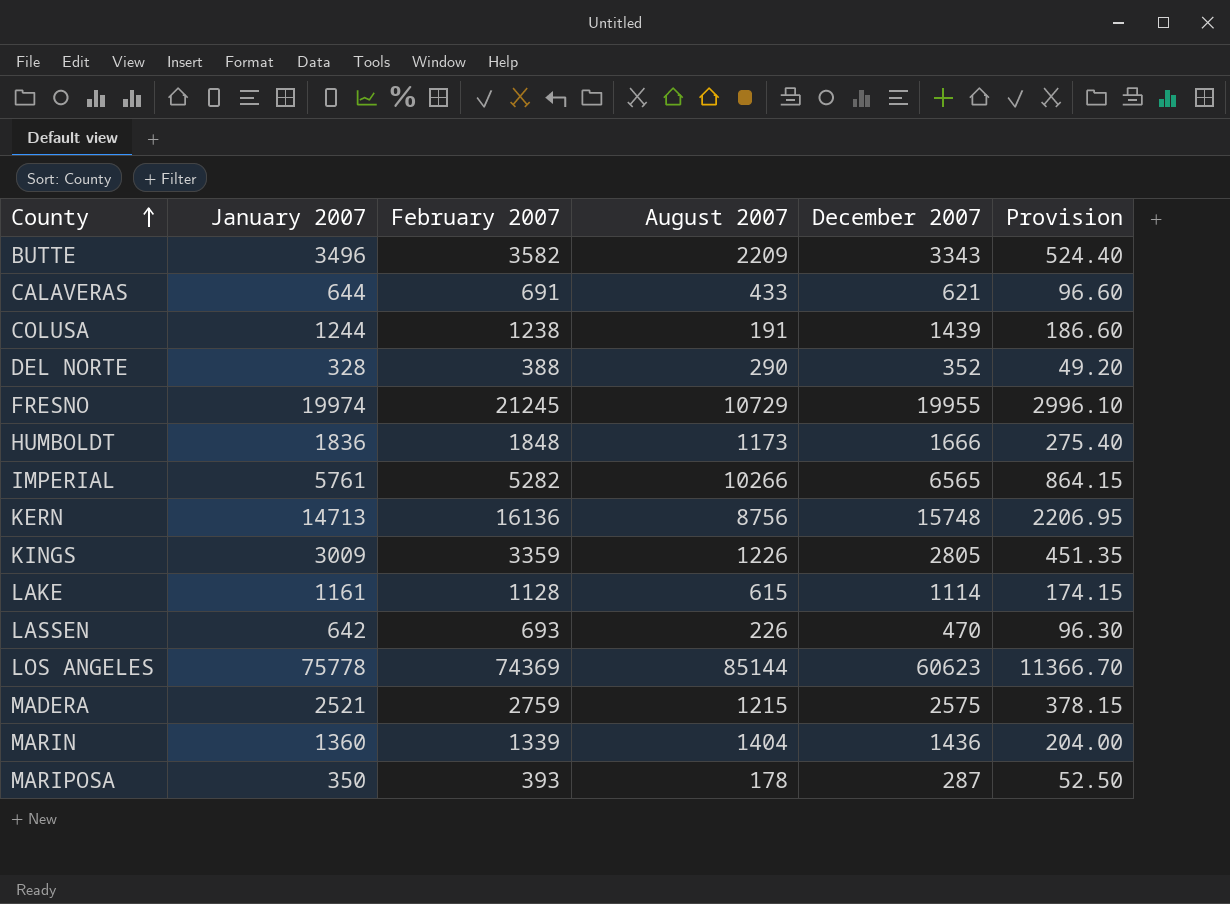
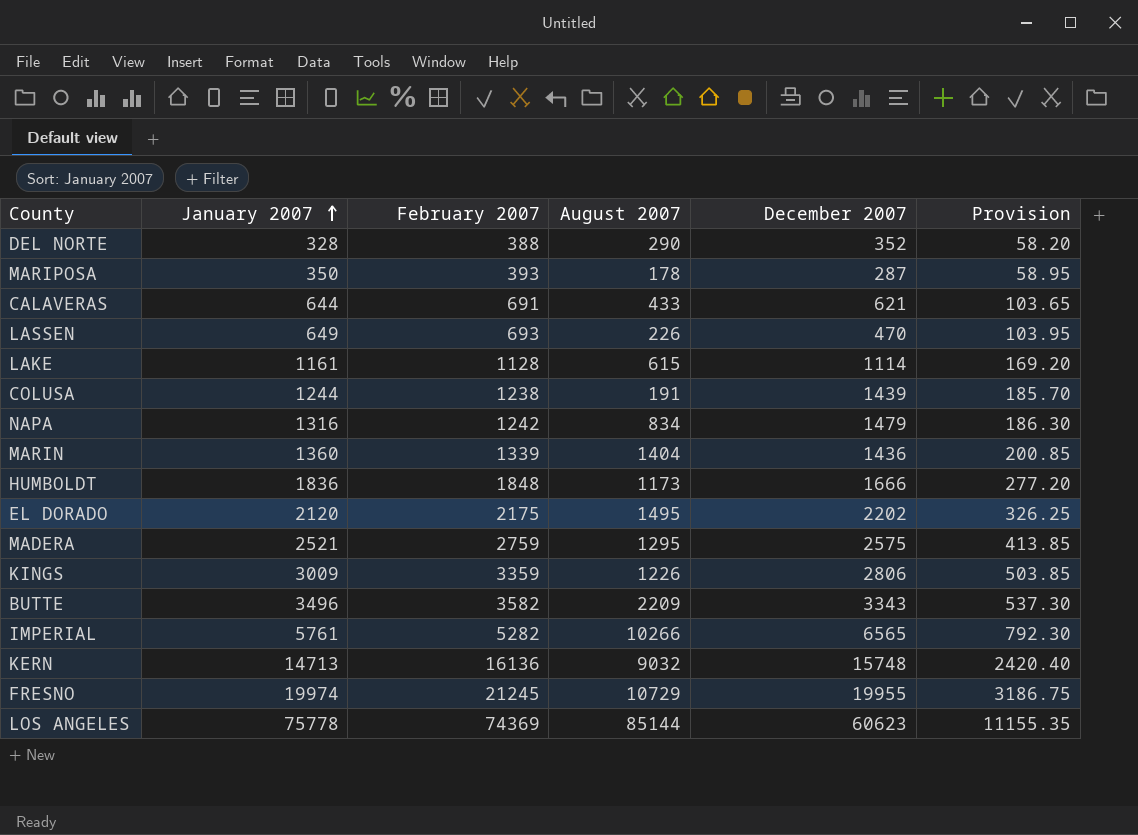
row order: County ascending -> January 2007 ascending
column Provision | formula: [January 2007] * 0.15 -> [February 2007] * 0.15
LASSEN | January 2007: 642 -> 649
row NAPA: none -> 1316 | 1242 | 834 | 1479 | 186.30
row EL DORADO: none -> 2120 | 2175 | 1495 | 2202 | 326.25
MADERA | August 2007: 1215 -> 1295
KINGS | December 2007: 2805 -> 2806
KERN | August 2007: 8756 -> 9032

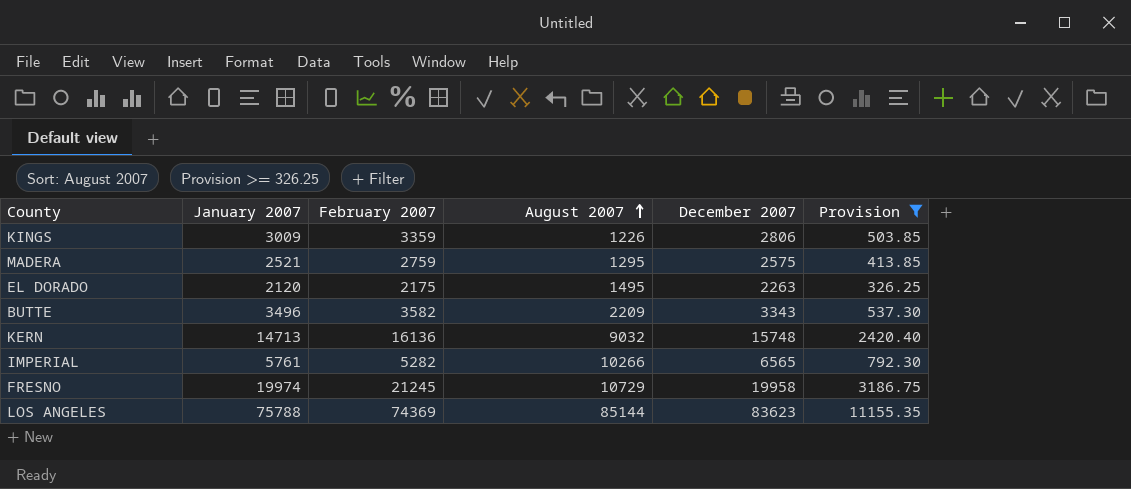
filter: none -> Provision >= 326.25
row order: January 2007 ascending -> August 2007 ascending
EL DORADO | December 2007: 2202 -> 2263
FRESNO | December 2007: 19955 -> 19958
LOS ANGELES | January 2007: 75778 -> 75788
LOS ANGELES | December 2007: 60623 -> 83623

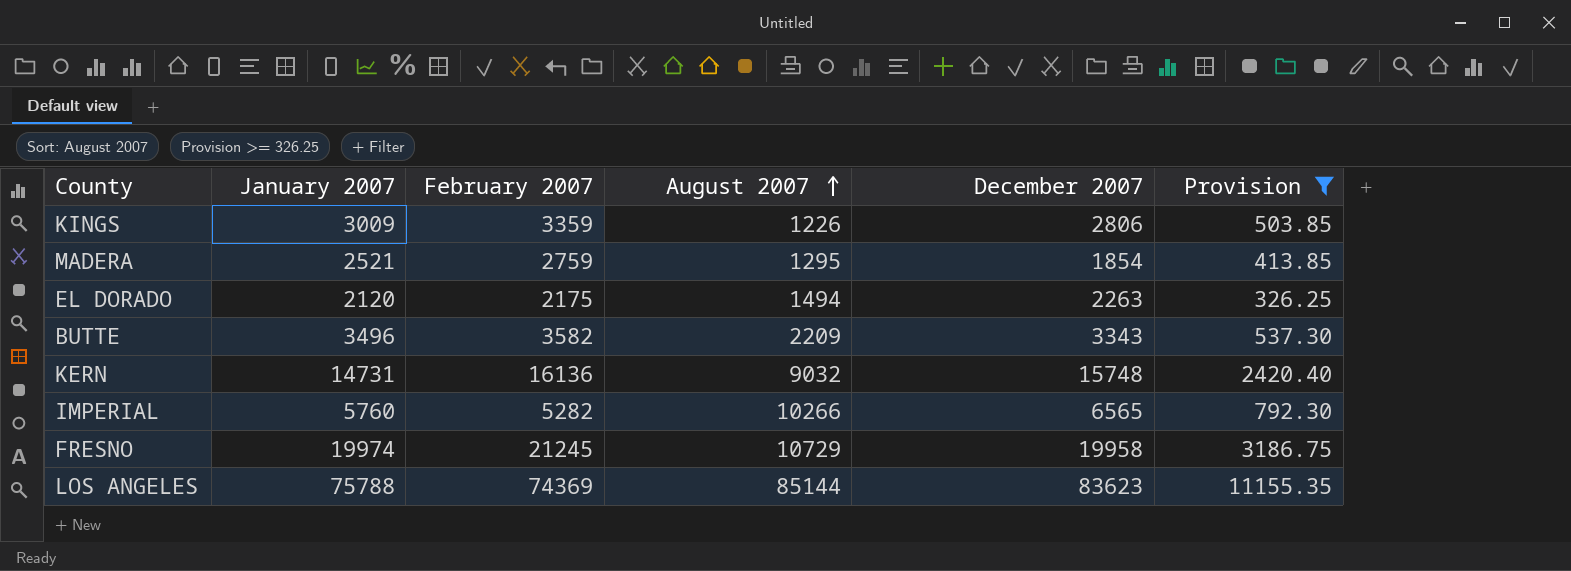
MADERA | December 2007: 2575 -> 1854
EL DORADO | August 2007: 1495 -> 1494
KERN | January 2007: 14713 -> 14731
IMPERIAL | January 2007: 5761 -> 5760

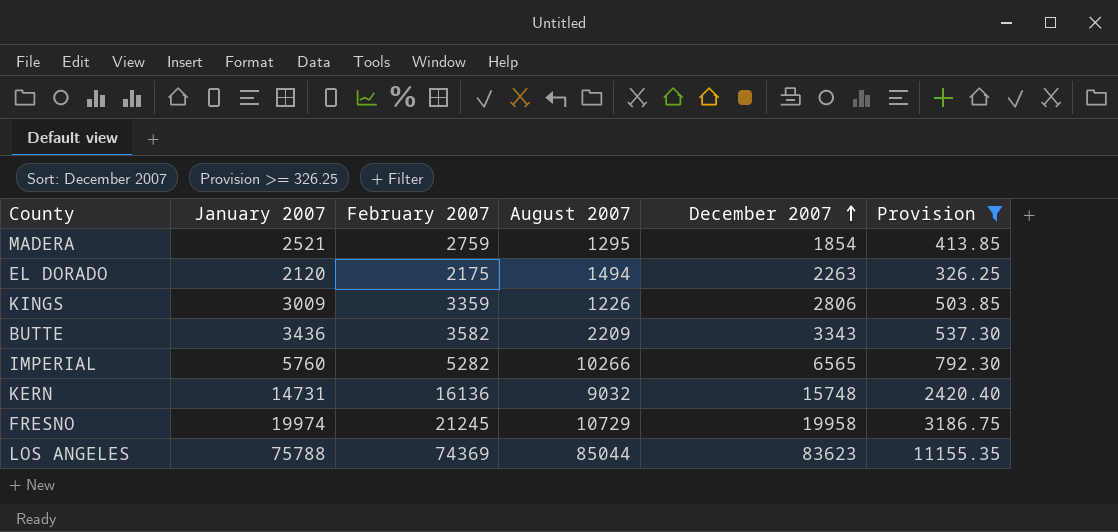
row order: August 2007 ascending -> December 2007 ascending
BUTTE | January 2007: 3496 -> 3436
LOS ANGELES | August 2007: 85144 -> 85044

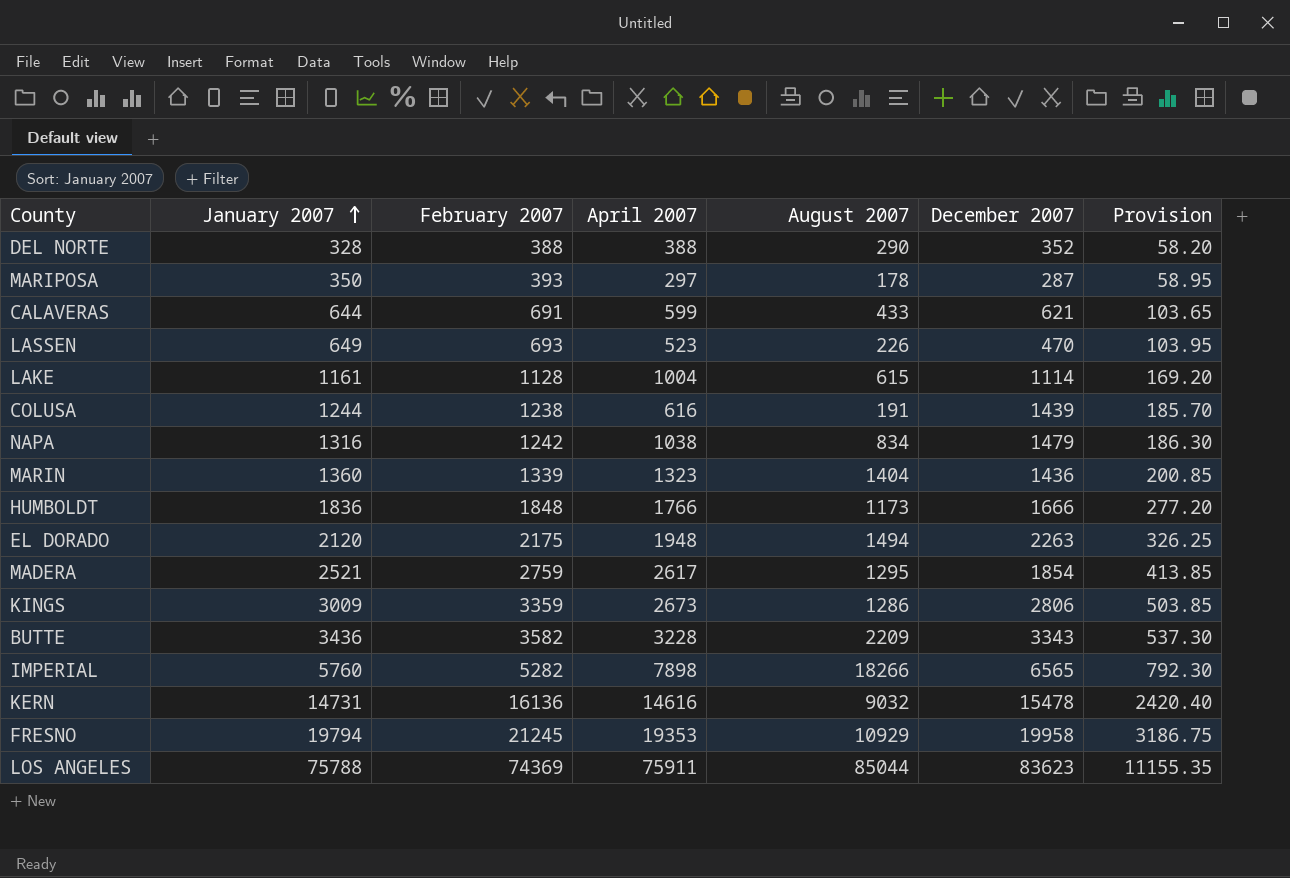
filter: Provision >= 326.25 -> none
row order: December 2007 ascending -> January 2007 ascending
column April 2007 | position: none -> 4
KINGS | August 2007: 1226 -> 1286
IMPERIAL | August 2007: 10266 -> 18266
KERN | December 2007: 15748 -> 15478
FRESNO | January 2007: 19974 -> 19794
FRESNO | August 2007: 10729 -> 10929

